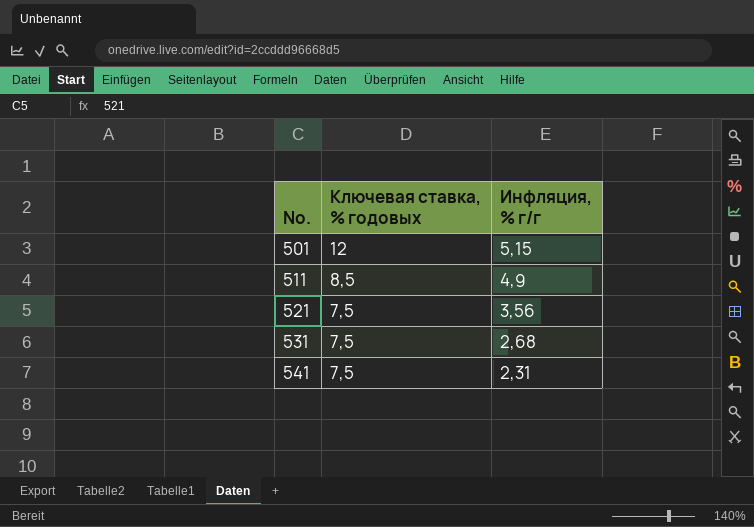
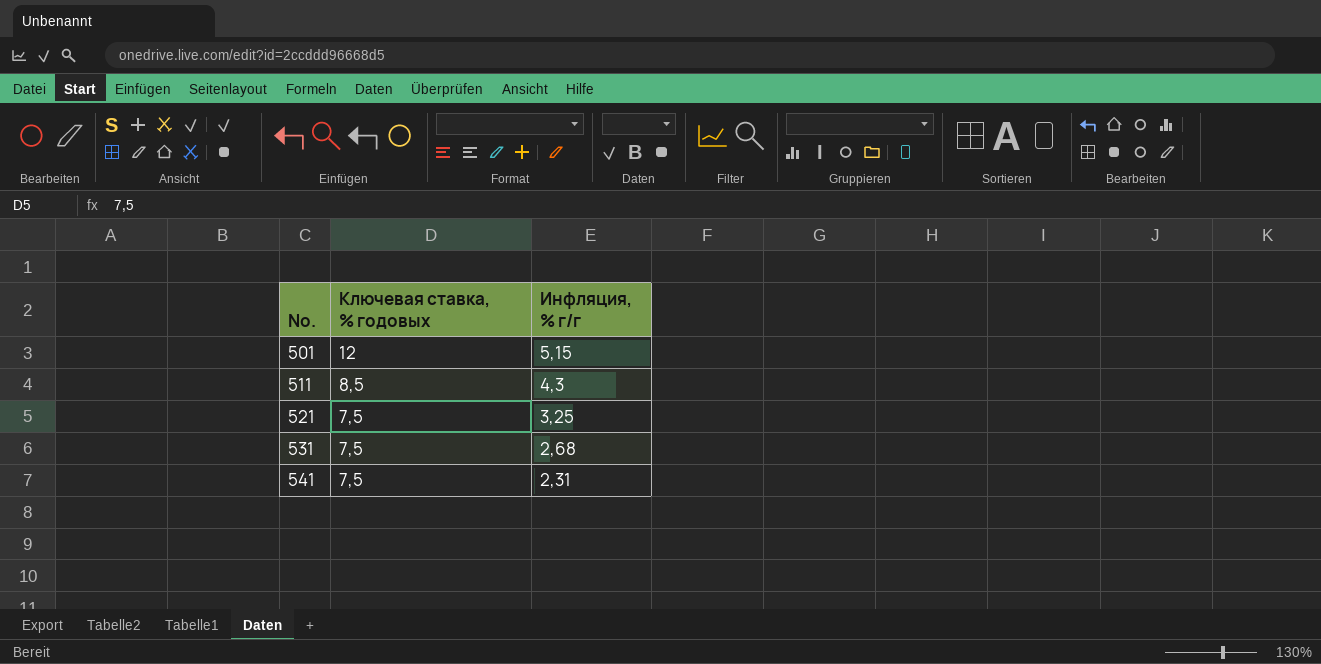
511 | Инфляция, % г/г: 4,9 -> 4,3
521 | Инфляция, % г/г: 3,56 -> 3,25

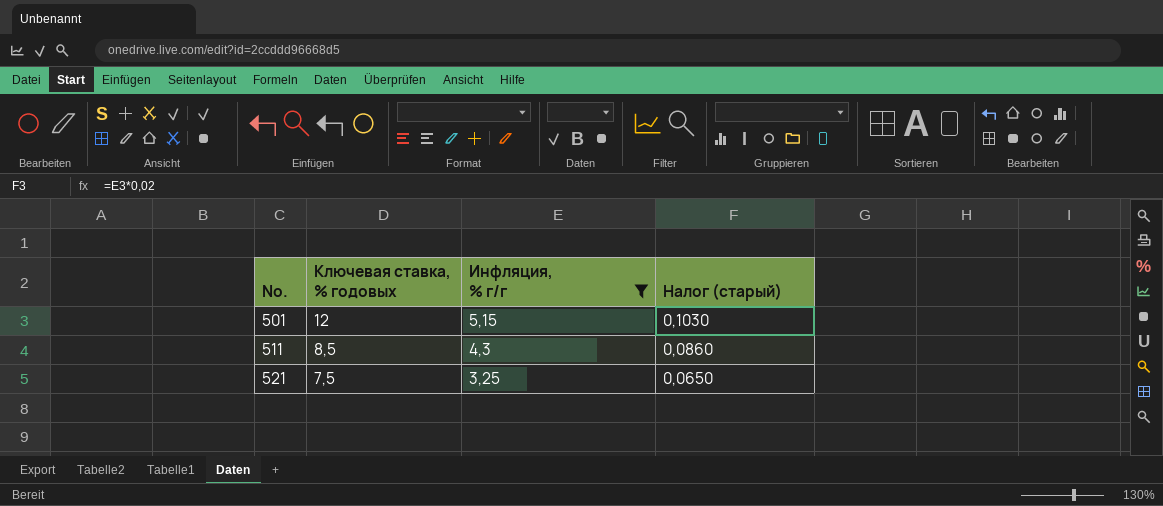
filter: none -> Инфляция, % г/г >= 3,25
column Налог (старый) | formula: none -> [Инфляция, % г/г] * 0,02

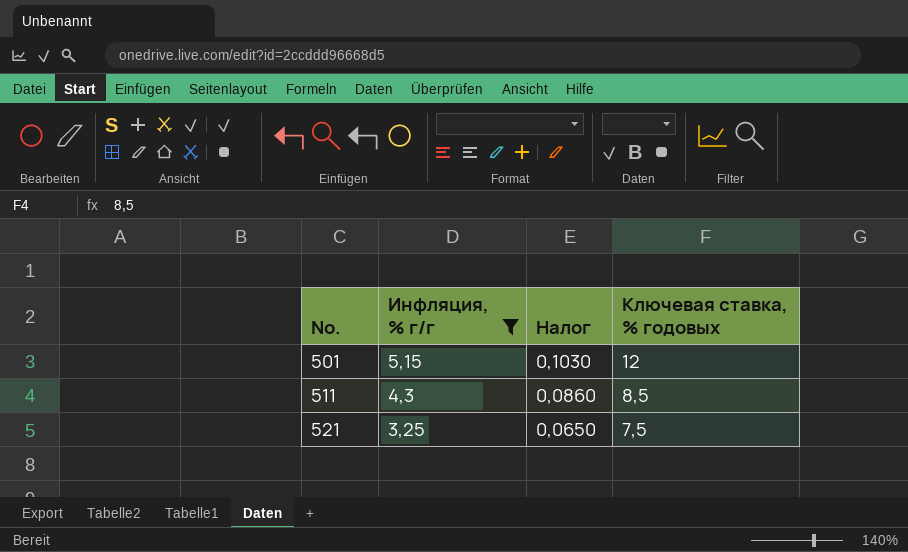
column name: Налог (старый) -> Налог
column Ключевая ставка, % годовых | position: 2 -> 4

